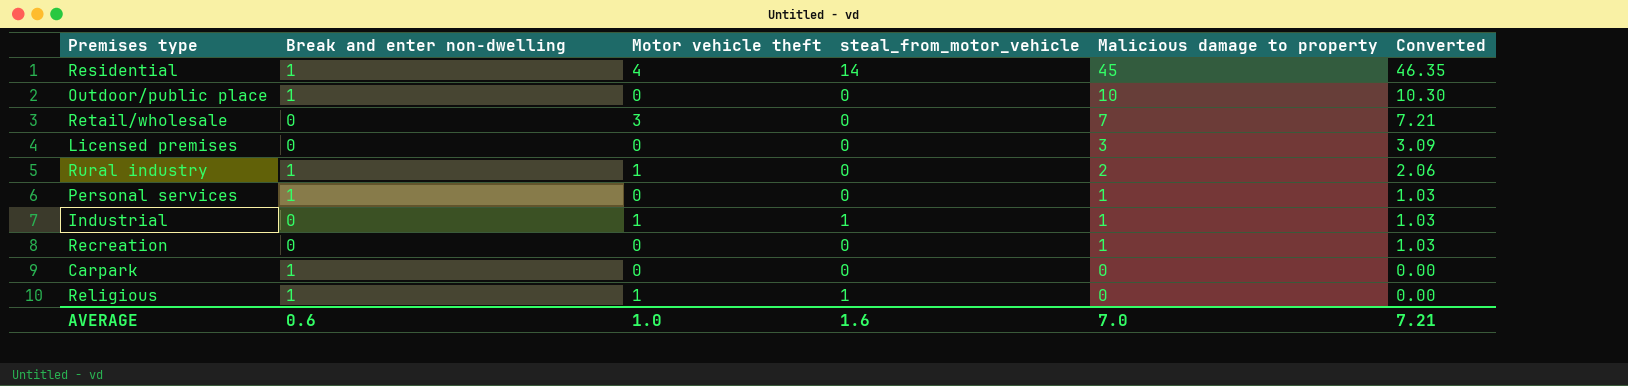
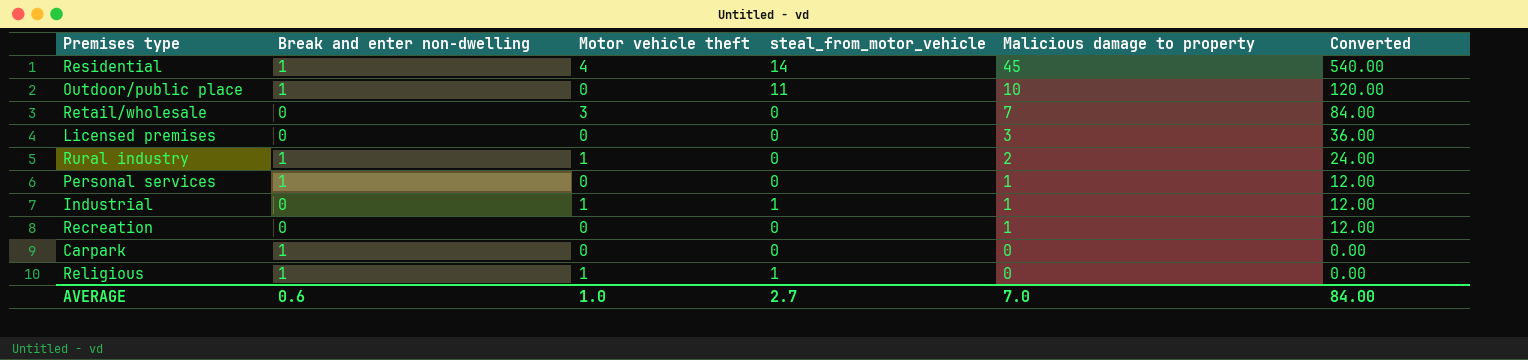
column Converted | formula: [Malicious damage to property] * 1.03 -> [Malicious damage to property] * 12
Outdoor/public place | steal_from_motor_vehicle: 0 -> 11
AVERAGE | steal_from_motor_vehicle: 1.6 -> 2.7
AVERAGE | Converted: 7.21 -> 84.00

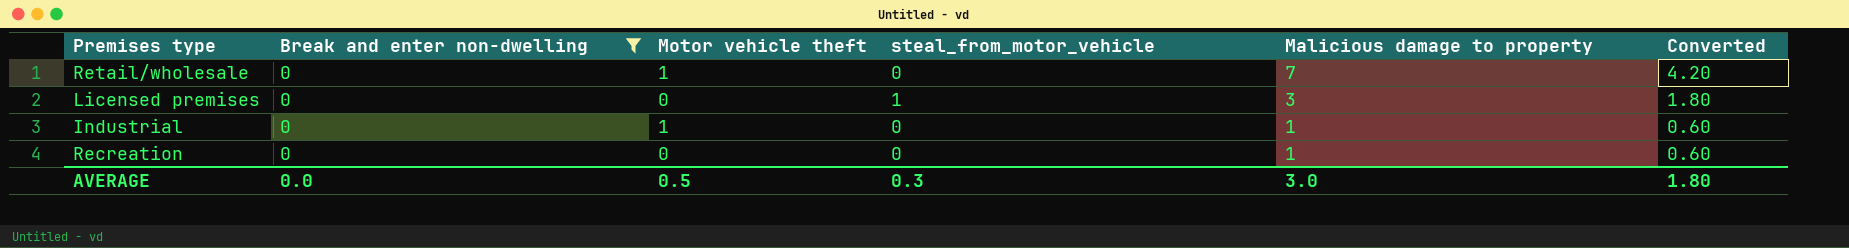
filter: none -> Break and enter non-dwelling = 0
column Converted | formula: [Malicious damage to property] * 12 -> [Malicious damage to property] * 0.6
Retail/wholesale | Motor vehicle theft: 3 -> 1
Licensed premises | steal_from_motor_vehicle: 0 -> 1
Industrial | steal_from_motor_vehicle: 1 -> 0
AVERAGE | Break and enter non-dwelling: 0.6 -> 0.0
AVERAGE | Motor vehicle theft: 1.0 -> 0.5
AVERAGE | steal_from_motor_vehicle: 2.7 -> 0.3
AVERAGE | Malicious damage to property: 7.0 -> 3.0
AVERAGE | Converted: 84.00 -> 1.80

